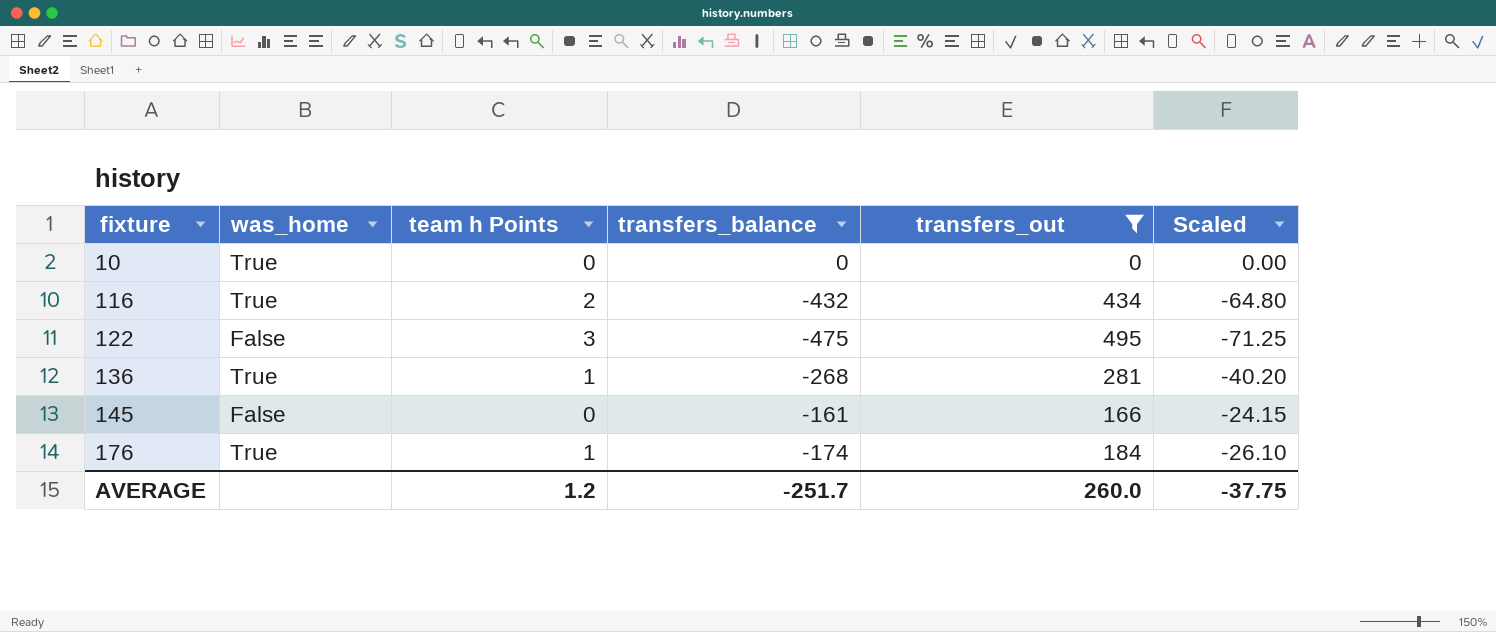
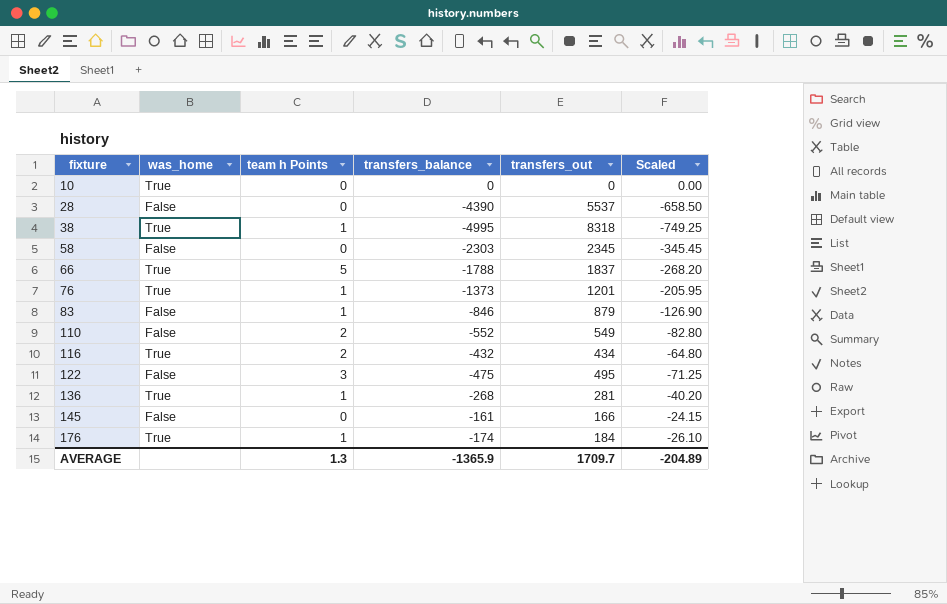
filter: transfers_out <= 495 -> none
AVERAGE | team h Points: 1.2 -> 1.3
AVERAGE | transfers_balance: -251.7 -> -1365.9
AVERAGE | transfers_out: 260.0 -> 1709.7
AVERAGE | Scaled: -37.75 -> -204.89

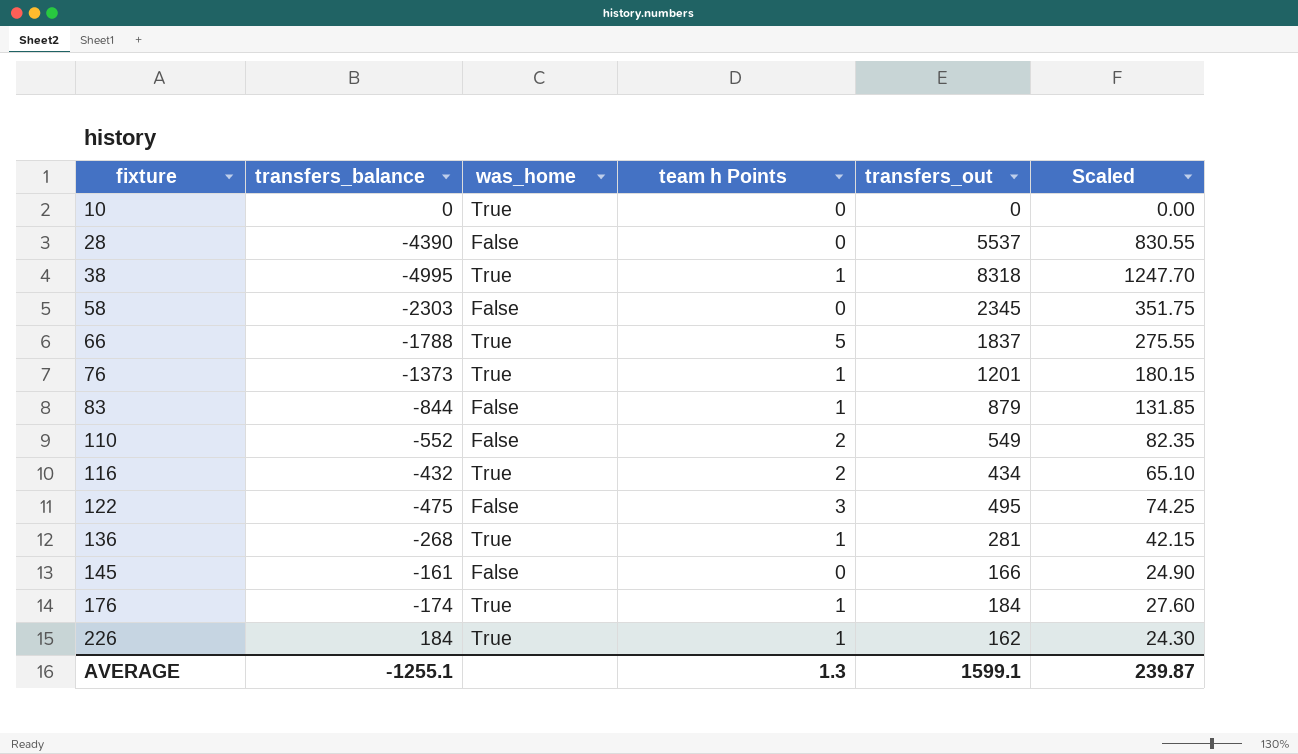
column transfers_balance | position: 4 -> 2
column Scaled | formula: [transfers_balance] * 0.15 -> [transfers_out] * 0.15
83 | transfers_balance: -846 -> -844
row 226: none -> 184 | True | 1 | 162 | 24.30
AVERAGE | transfers_balance: -1365.9 -> -1255.1
AVERAGE | transfers_out: 1709.7 -> 1599.1
AVERAGE | Scaled: -204.89 -> 239.87

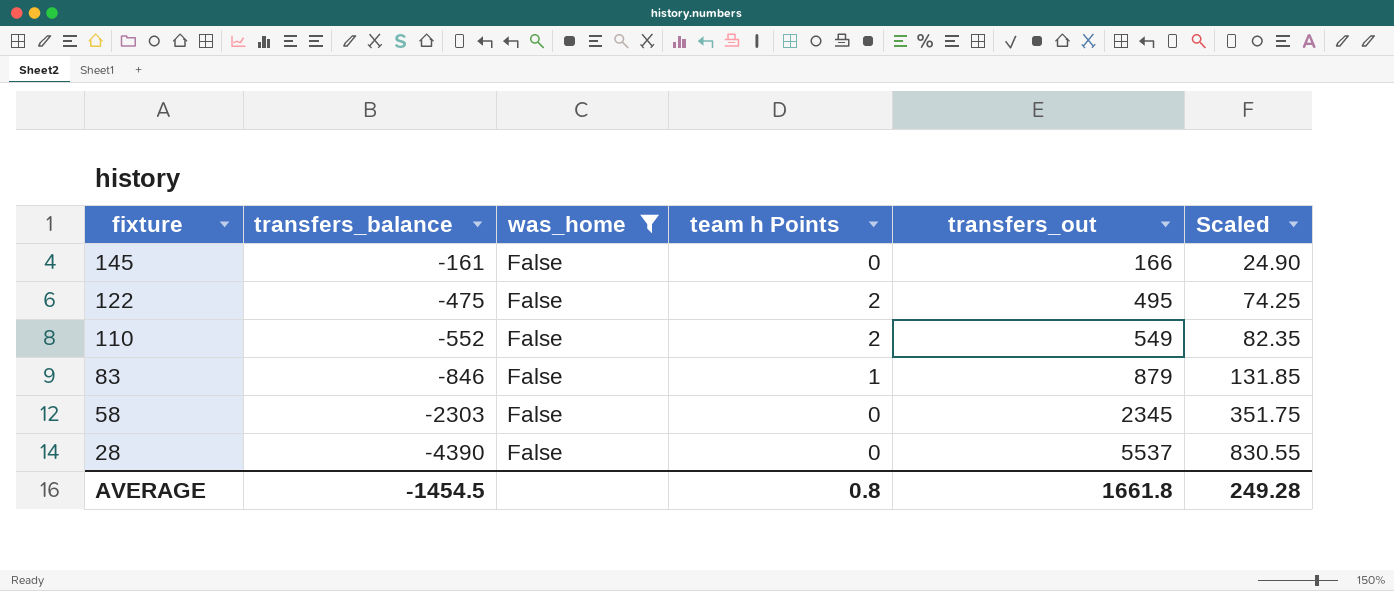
filter: none -> was_home = False
row order: fixture ascending -> fixture descending
122 | team h Points: 3 -> 2
83 | transfers_balance: -844 -> -846
AVERAGE | transfers_balance: -1255.1 -> -1454.5
AVERAGE | team h Points: 1.3 -> 0.8
AVERAGE | transfers_out: 1599.1 -> 1661.8
AVERAGE | Scaled: 239.87 -> 249.28

